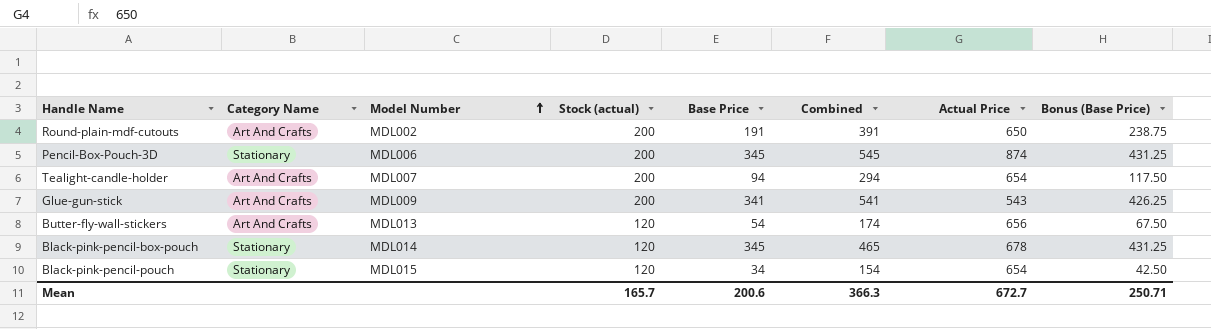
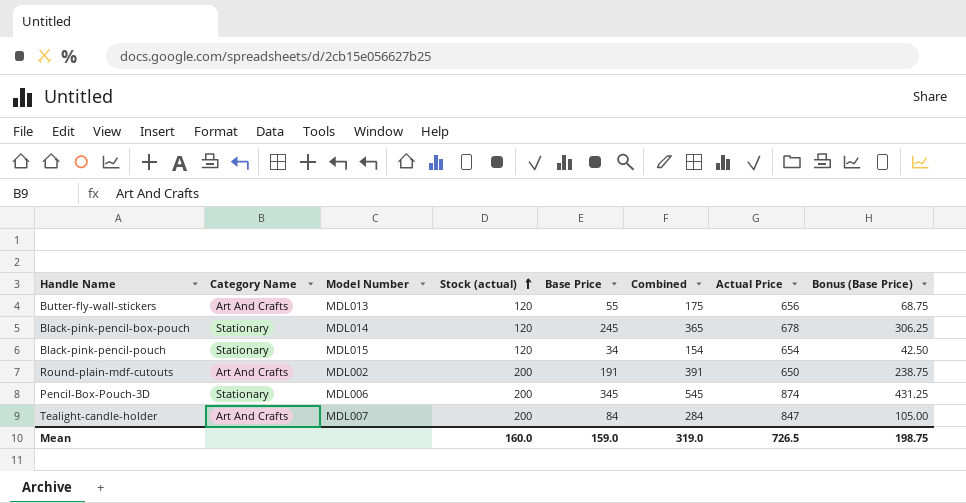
row order: Model Number ascending -> Stock (actual) ascending
row Glue-gun-stick: Art And Crafts | MDL009 | 200 | 341 | 541 | 543 | 426.25 -> none
Butter-fly-wall-stickers | Base Price: 54 -> 55
Butter-fly-wall-stickers | Combined: 174 -> 175
Butter-fly-wall-stickers | Bonus (Base Price): 67.50 -> 68.75
Black-pink-pencil-box-pouch | Base Price: 345 -> 245
Black-pink-pencil-box-pouch | Combined: 465 -> 365
Black-pink-pencil-box-pouch | Bonus (Base Price): 431.25 -> 306.25
Tealight-candle-holder | Base Price: 94 -> 84
Tealight-candle-holder | Combined: 294 -> 284
Tealight-candle-holder | Actual Price: 654 -> 847
Tealight-candle-holder | Bonus (Base Price): 117.50 -> 105.00
Mean | Stock (actual): 165.7 -> 160.0
Mean | Base Price: 200.6 -> 159.0
Mean | Combined: 366.3 -> 319.0
Mean | Actual Price: 672.7 -> 726.5
Mean | Bonus (Base Price): 250.71 -> 198.75

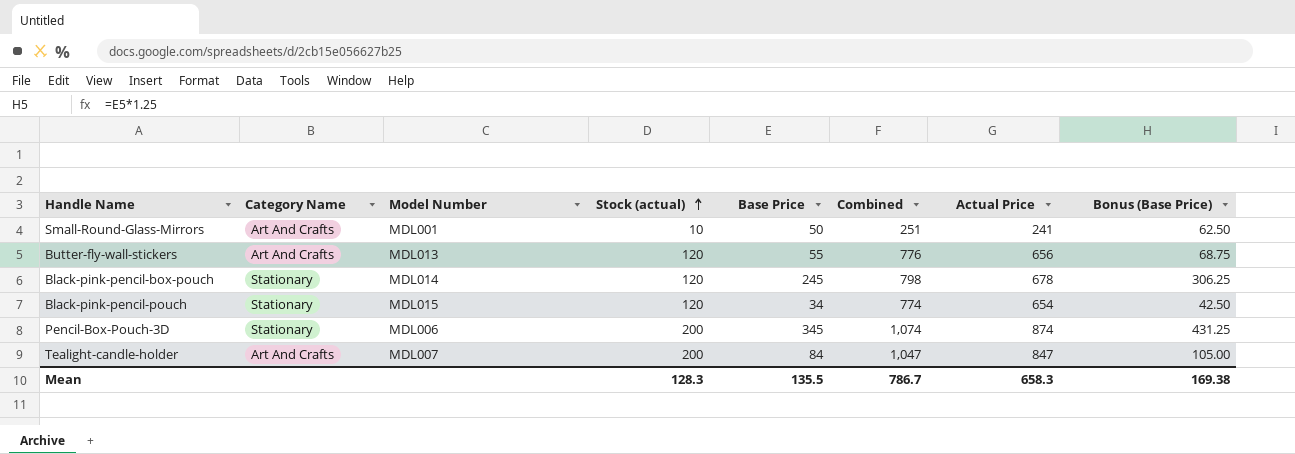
column Combined | formula: [Stock (actual)] + [Base Price] -> [Stock (actual)] + [Actual Price]
row Round-plain-mdf-cutouts: Art And Crafts | MDL002 | 200 | 191 | 391 | 650 | 238.75 -> none
row Small-Round-Glass-Mirrors: none -> Art And Crafts | MDL001 | 10 | 50 | 251 | 241 | 62.50
Mean | Stock (actual): 160.0 -> 128.3
Mean | Base Price: 159.0 -> 135.5
Mean | Combined: 319.0 -> 786.7
Mean | Actual Price: 726.5 -> 658.3
Mean | Bonus (Base Price): 198.75 -> 169.38

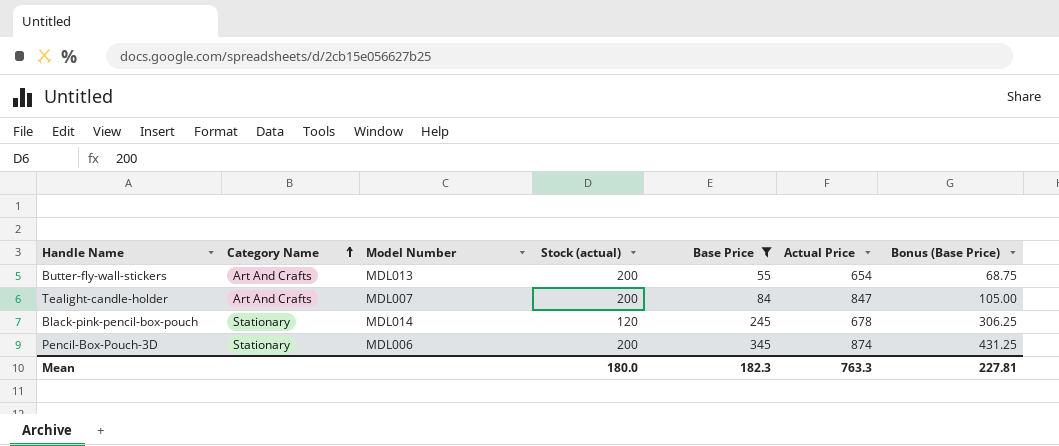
filter: none -> Base Price >= 55
row order: Stock (actual) ascending -> Category Name ascending
column Combined | formula: [Stock (actual)] + [Actual Price] -> none
Butter-fly-wall-stickers | Stock (actual): 120 -> 200
Butter-fly-wall-stickers | Actual Price: 656 -> 654
Mean | Stock (actual): 128.3 -> 180.0
Mean | Base Price: 135.5 -> 182.3
Mean | Actual Price: 658.3 -> 763.3
Mean | Bonus (Base Price): 169.38 -> 227.81

